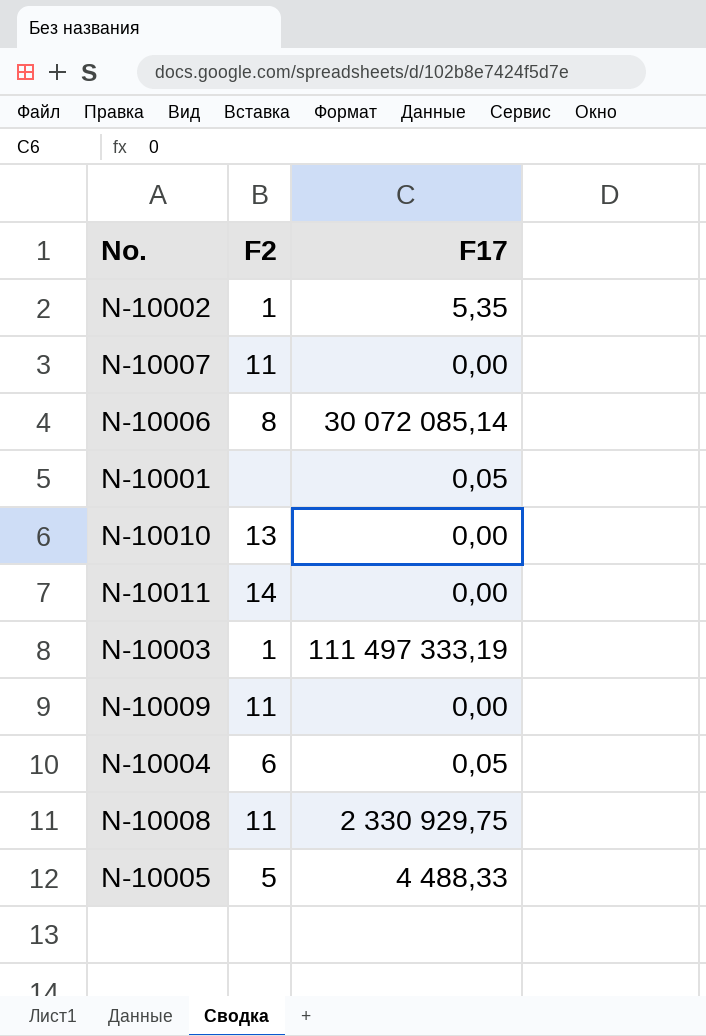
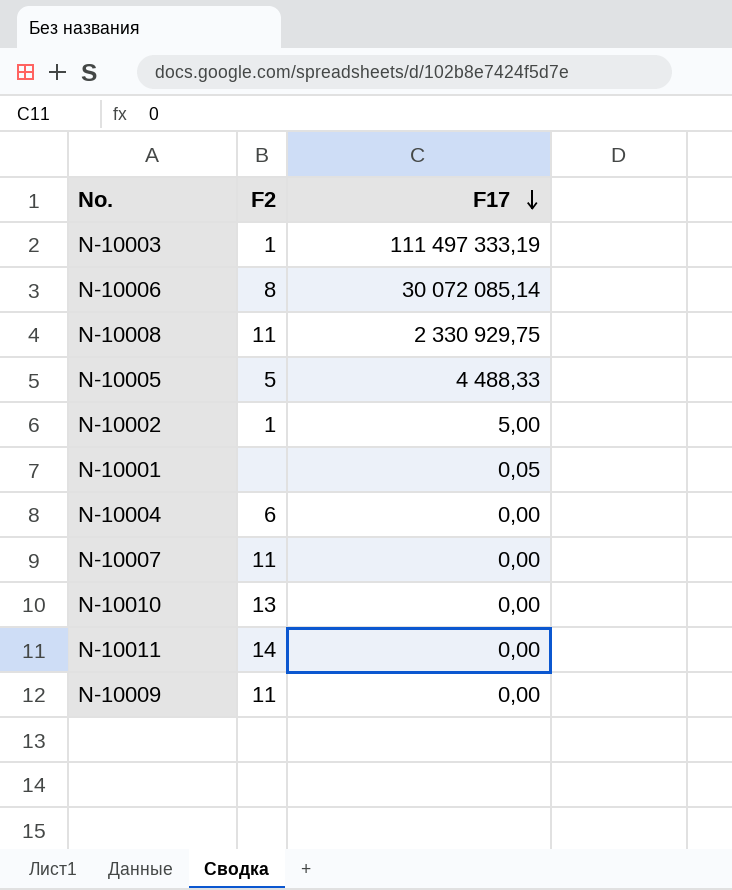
row order: none -> F17 descending
N-10002 | F17: 5,35 -> 5,00
N-10004 | F17: 0,05 -> 0,00

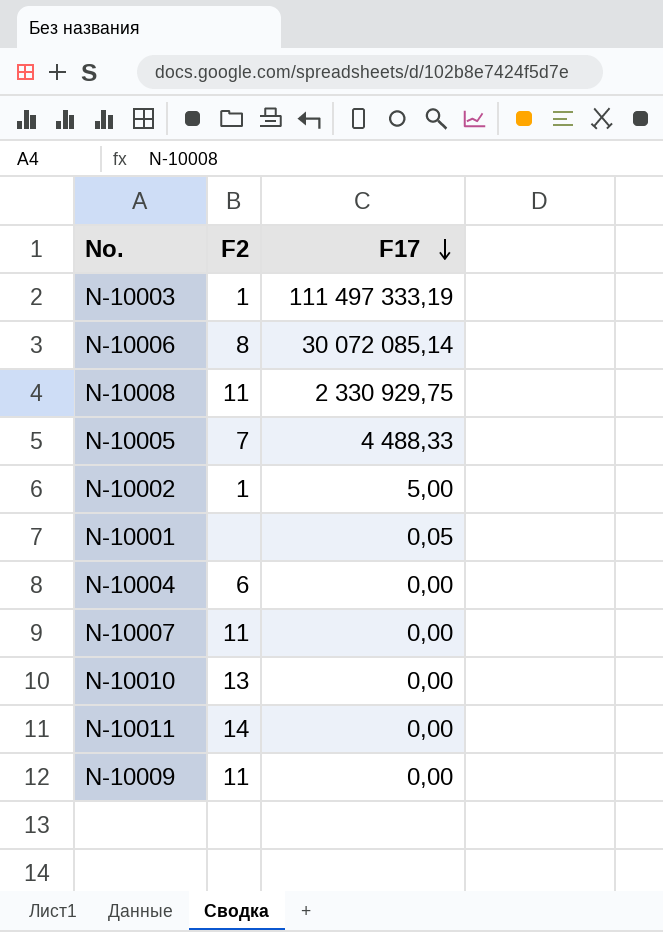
N-10005 | F2: 5 -> 7

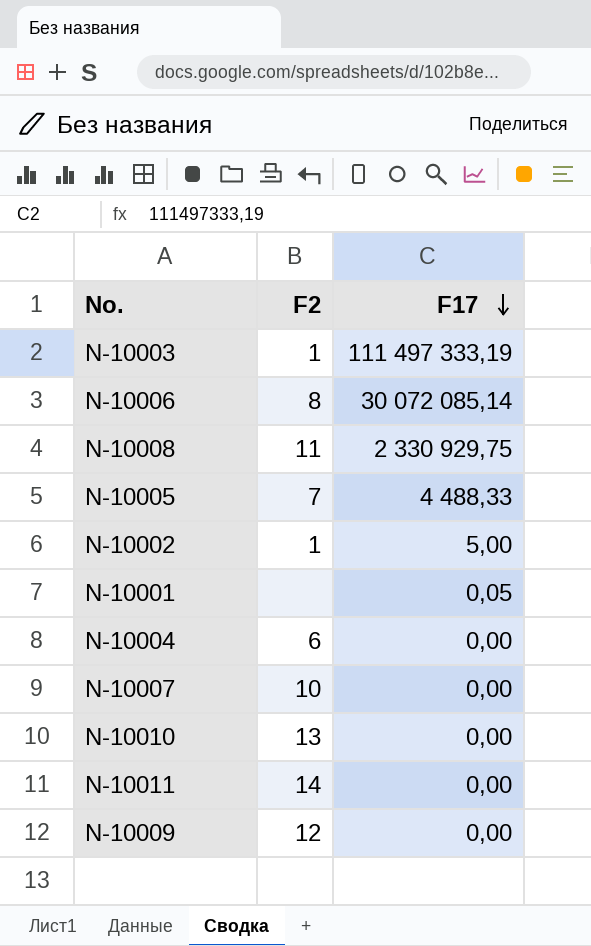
N-10007 | F2: 11 -> 10
N-10009 | F2: 11 -> 12

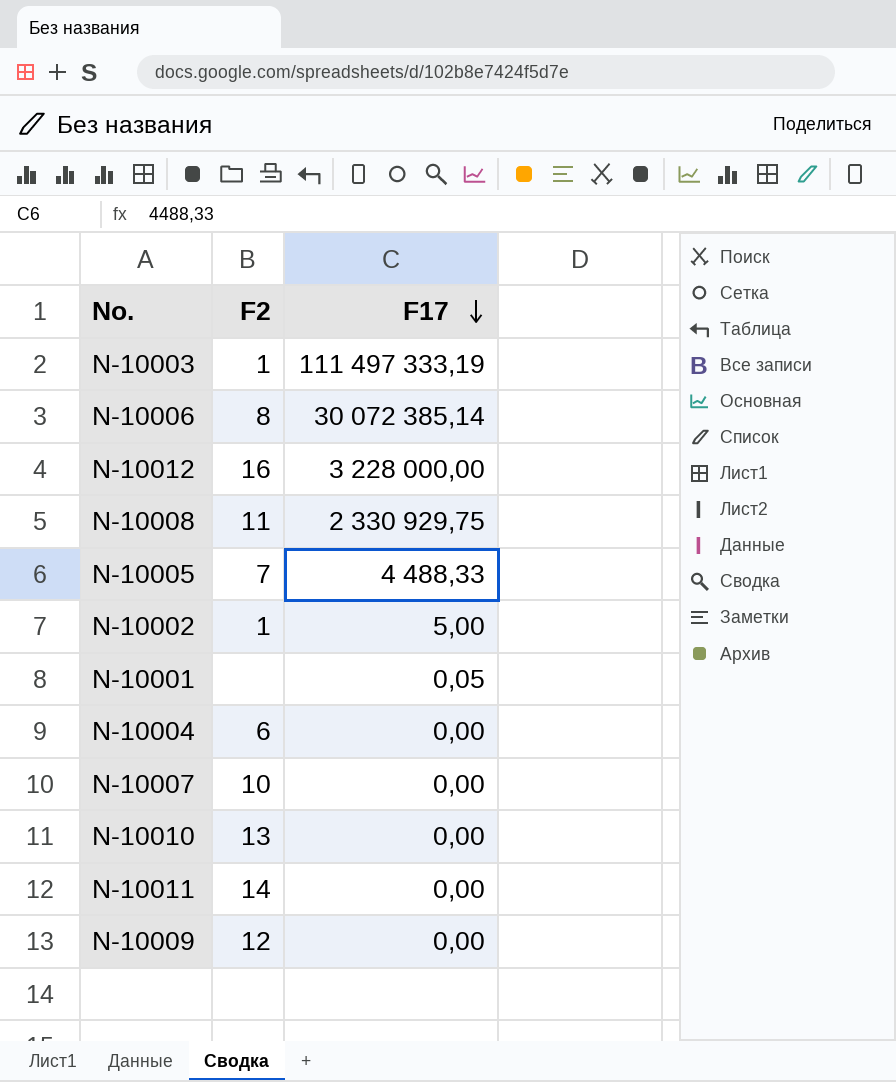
N-10006 | F17: 30 072 085,14 -> 30 072 385,14
row N-10012: none -> 16 | 3 228 000,00

